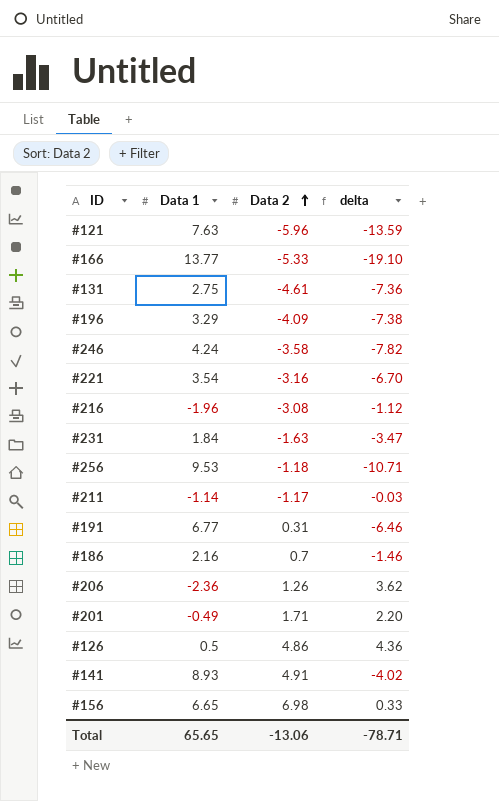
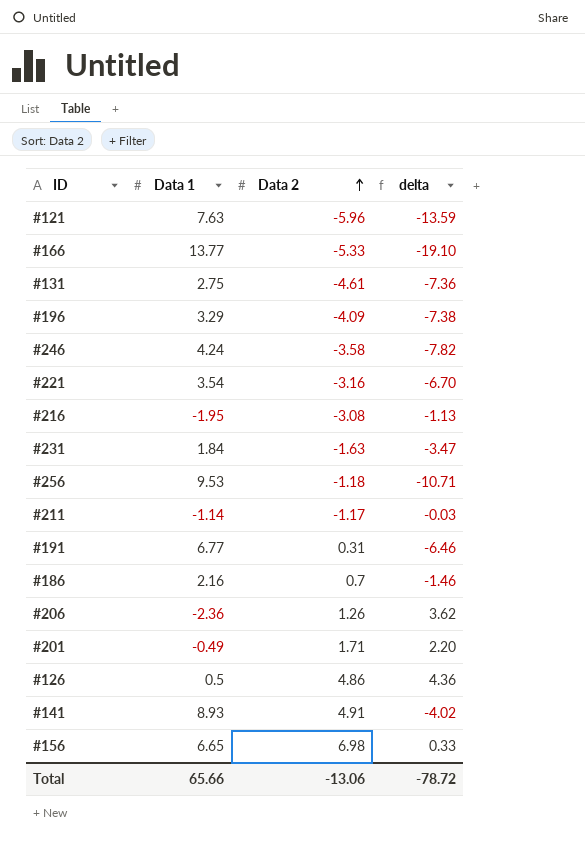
#216 | Data 1: -1.96 -> -1.95
#216 | delta: -1.12 -> -1.13
Total | Data 1: 65.65 -> 65.66
Total | delta: -78.71 -> -78.72

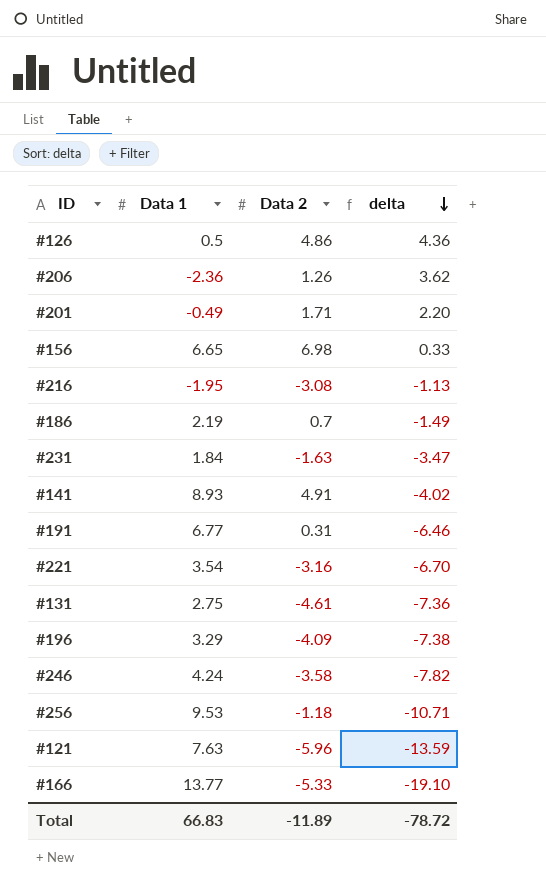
row order: Data 2 ascending -> delta descending
row #211: -1.14 | -1.17 | -0.03 -> none
#186 | Data 1: 2.16 -> 2.19
#186 | delta: -1.46 -> -1.49
Total | Data 1: 65.66 -> 66.83
Total | Data 2: -13.06 -> -11.89

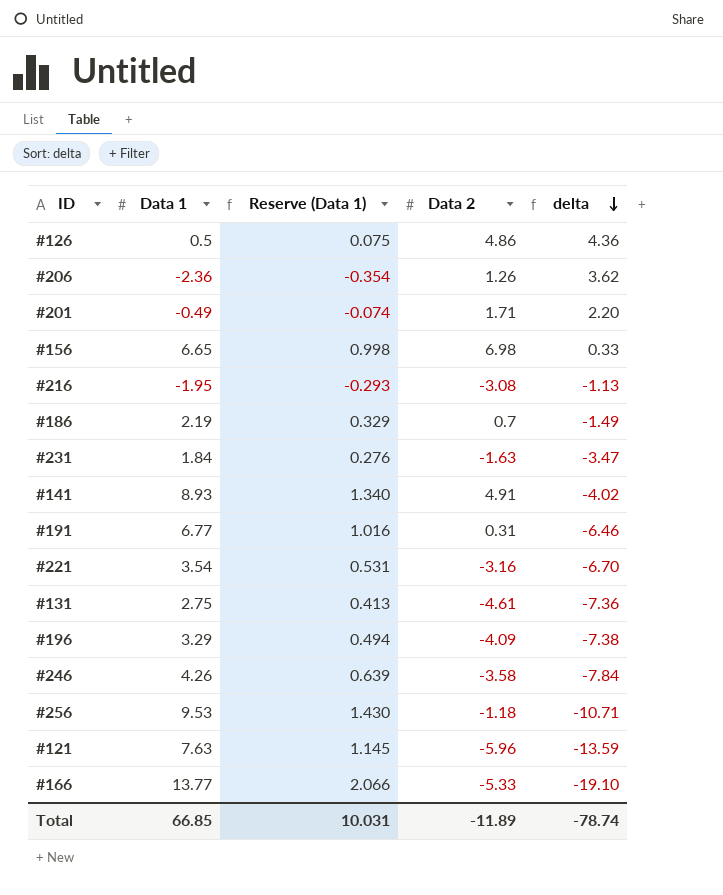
column Reserve (Data 1) | formula: none -> [Data 1] * 0.15
#246 | Data 1: 4.24 -> 4.26
#246 | delta: -7.82 -> -7.84
Total | Data 1: 66.83 -> 66.85
Total | delta: -78.72 -> -78.74

